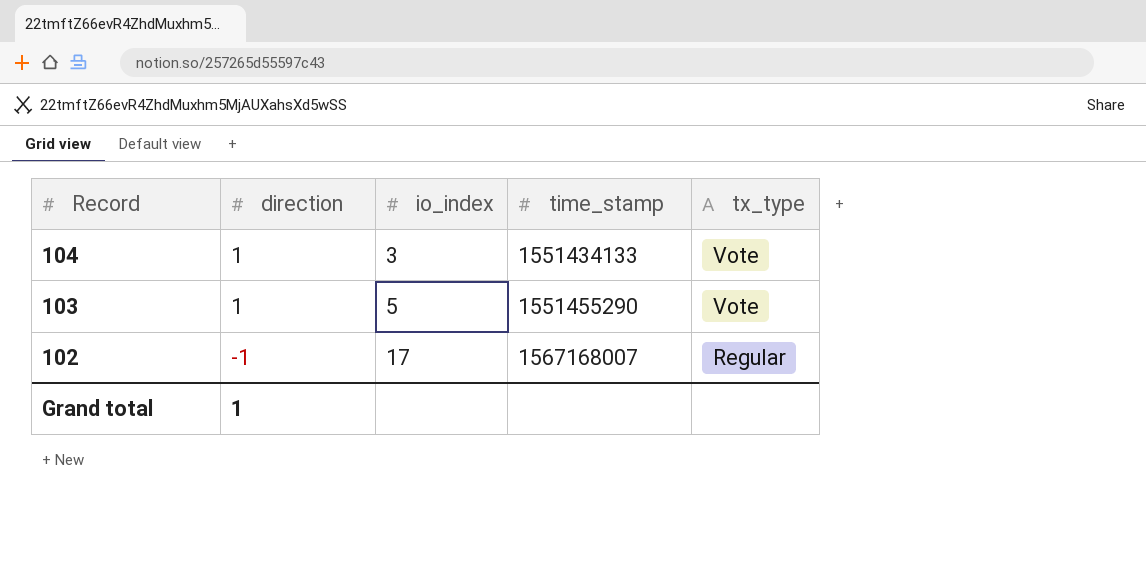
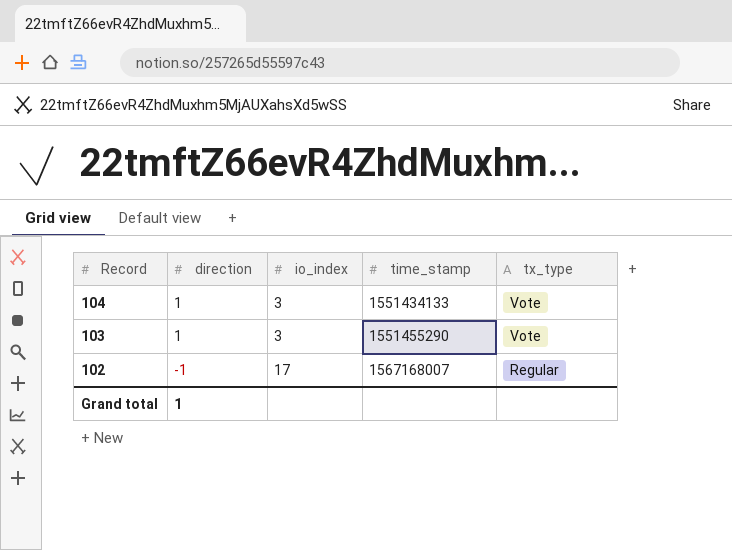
103 | io_index: 5 -> 3

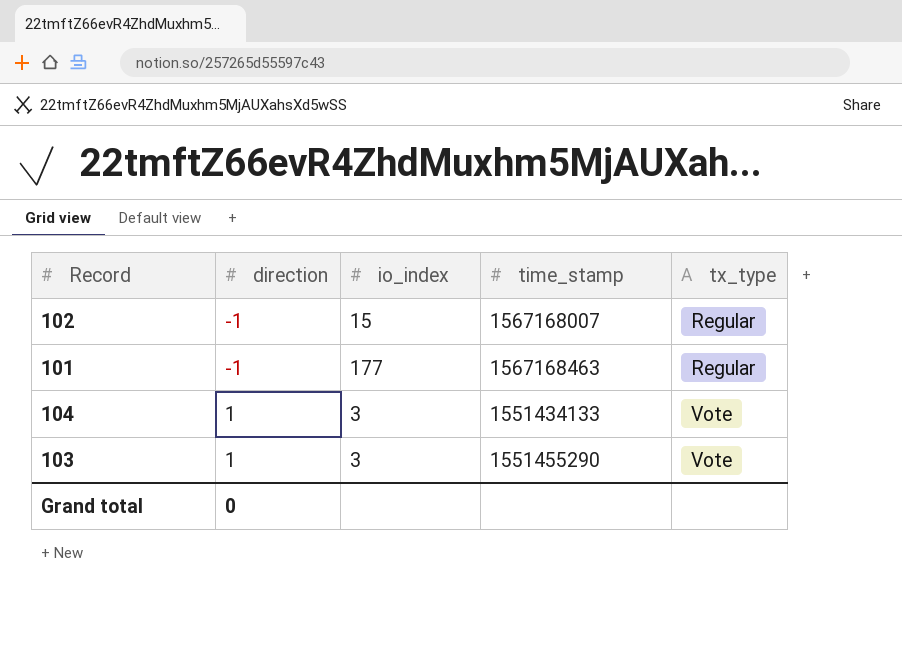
row order: Record descending -> direction ascending
102 | io_index: 17 -> 15
row 101: none -> -1 | 177 | 1567168463 | Regular
Grand total | direction: 1 -> 0

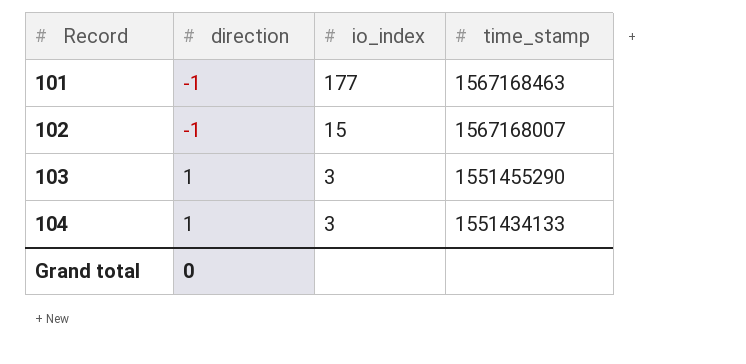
row order: direction ascending -> Record ascending
column tx_type | position: 5 -> none

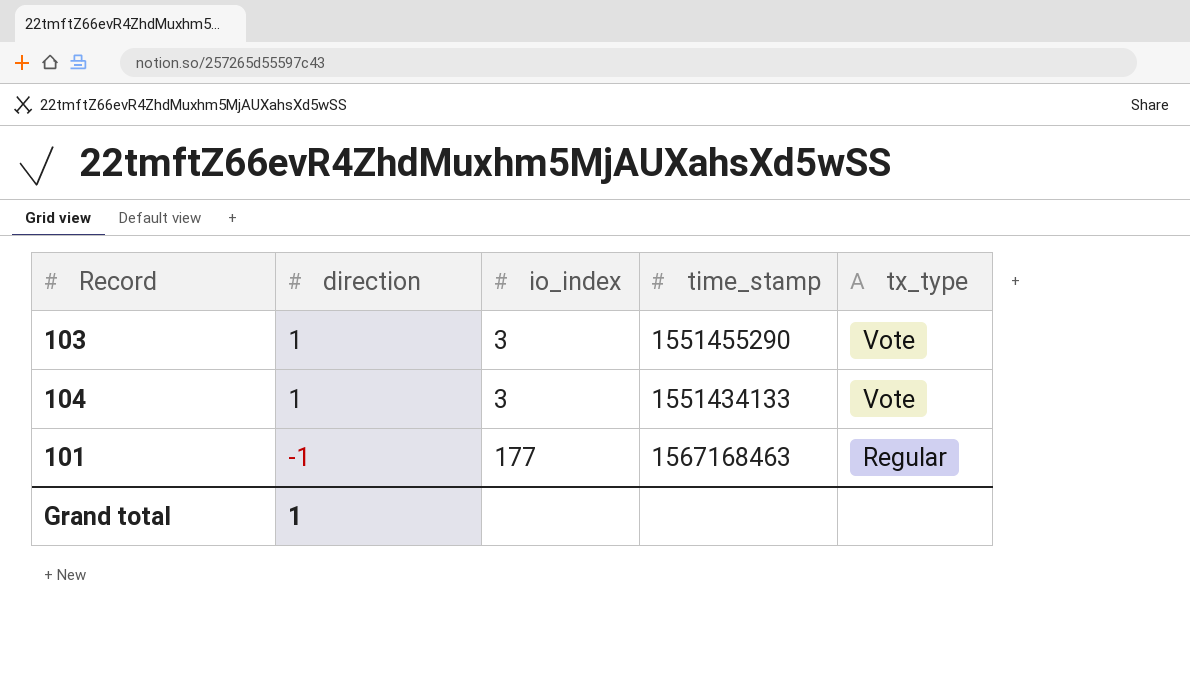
row order: Record ascending -> direction descending
column tx_type | position: none -> 5
row 102: -1 | 15 | 1567168007 -> none
Grand total | direction: 0 -> 1

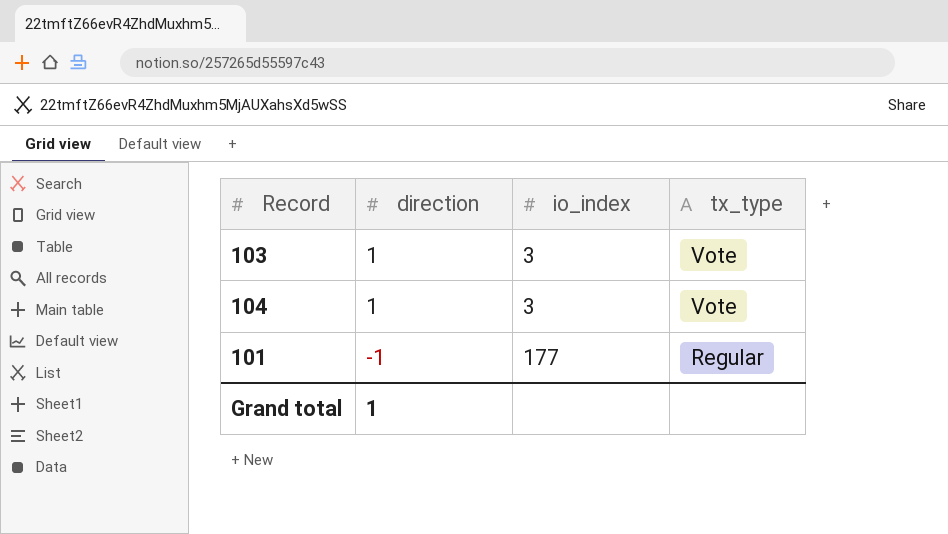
column time_stamp | position: 4 -> none

